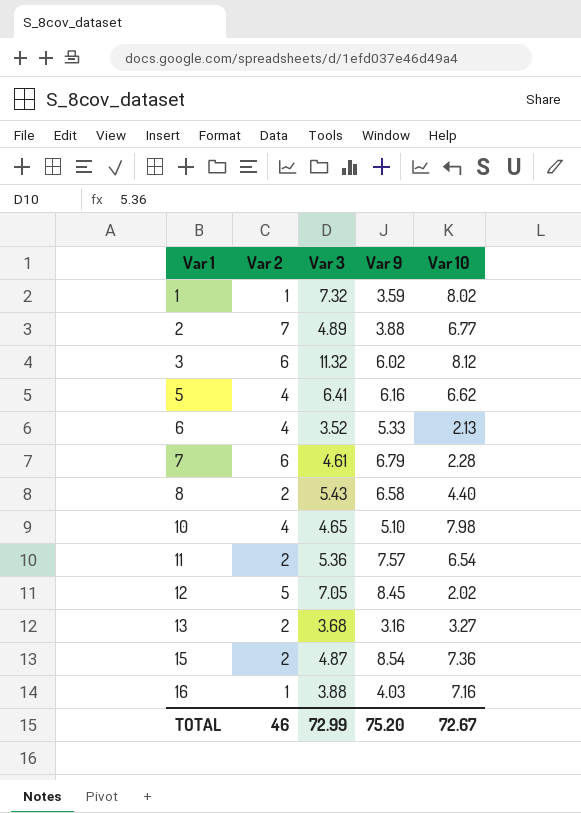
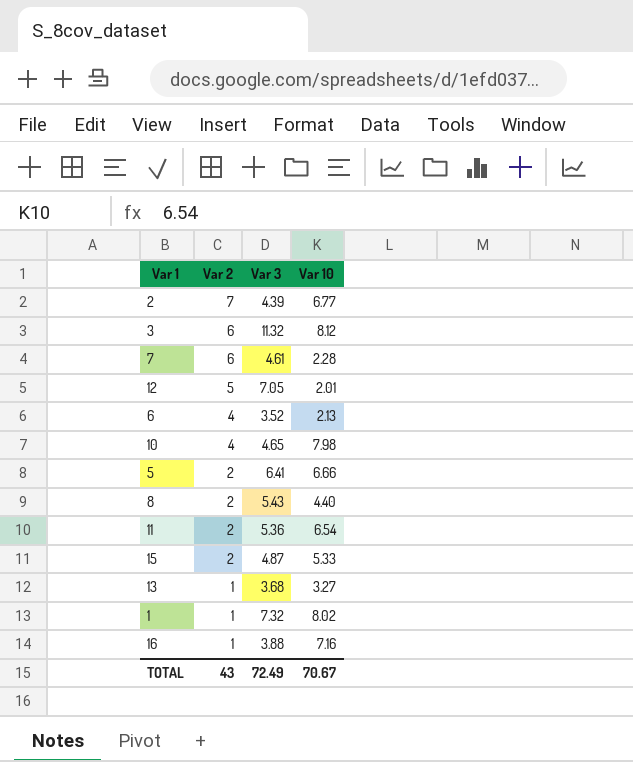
row order: Var 1 ascending -> Var 2 descending
column Var 9 | position: 4 -> none
2 | Var 3: 4.89 -> 4.39
12 | Var 10: 2.02 -> 2.01
5 | Var 2: 4 -> 2
5 | Var 10: 6.62 -> 6.66
15 | Var 10: 7.36 -> 5.33
13 | Var 2: 2 -> 1
TOTAL | Var 2: 46 -> 43
TOTAL | Var 3: 72.99 -> 72.49
TOTAL | Var 10: 72.67 -> 70.67

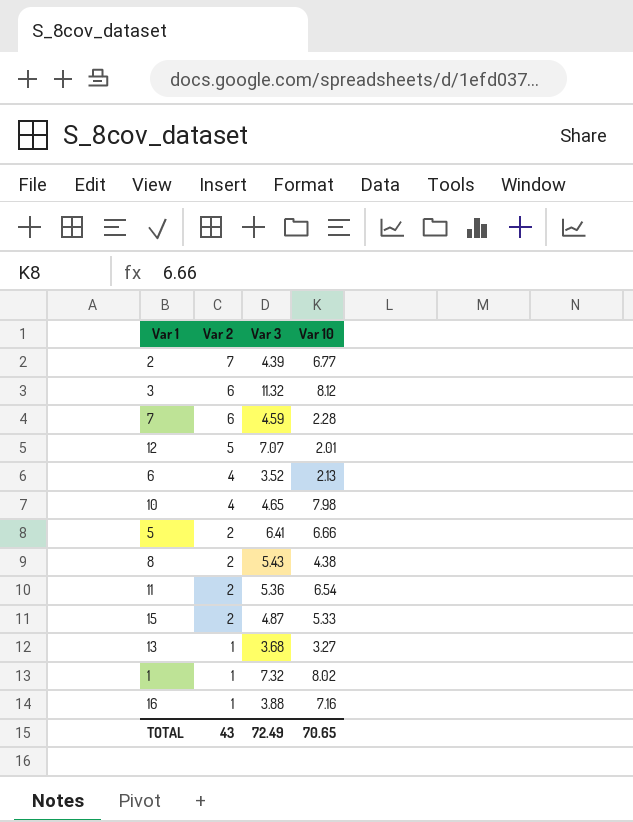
7 | Var 3: 4.61 -> 4.59
12 | Var 3: 7.05 -> 7.07
8 | Var 10: 4.40 -> 4.38
TOTAL | Var 10: 70.67 -> 70.65

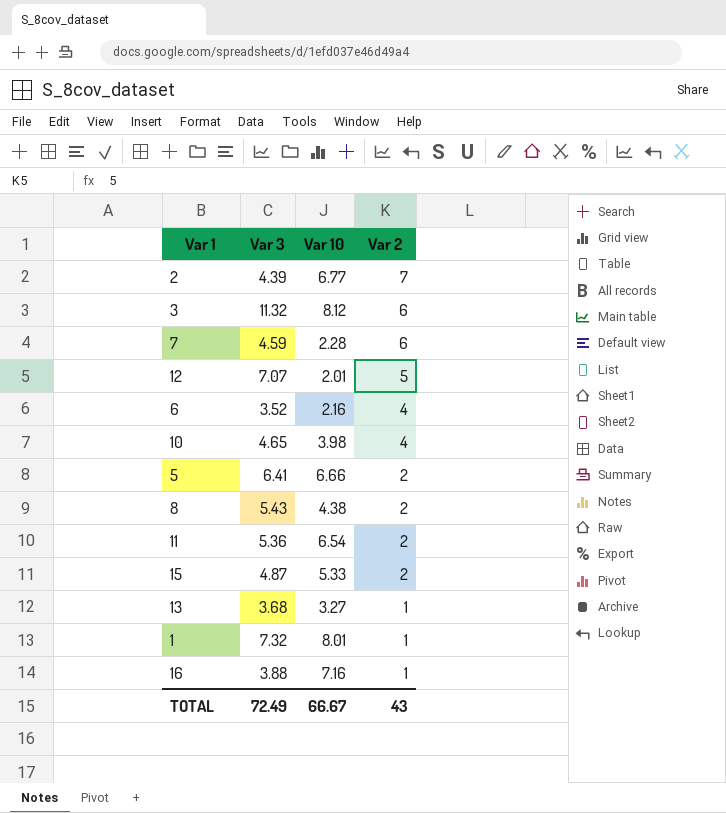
column Var 2 | position: 2 -> 4
6 | Var 10: 2.13 -> 2.16
10 | Var 10: 7.98 -> 3.98
1 | Var 10: 8.02 -> 8.01
TOTAL | Var 10: 70.65 -> 66.67

